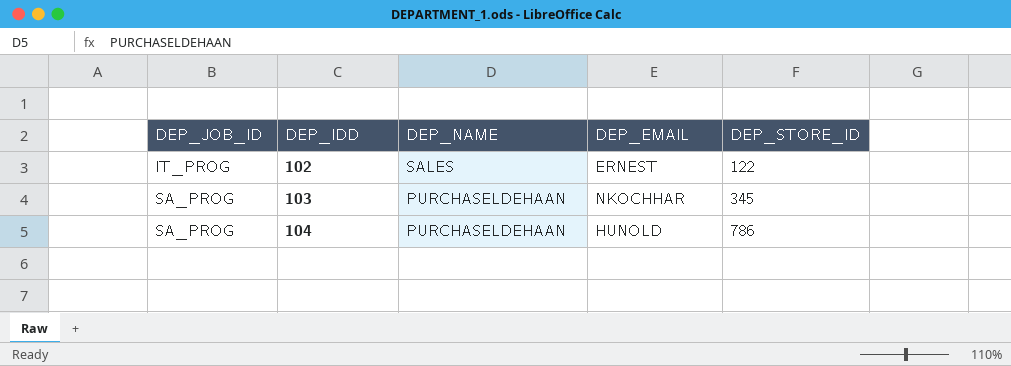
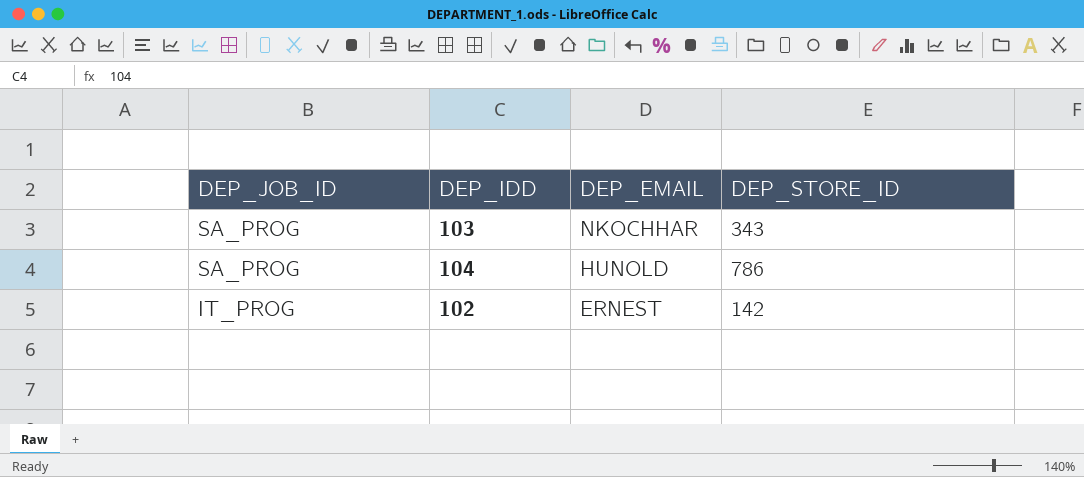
row order: DEP_JOB_ID ascending -> DEP_JOB_ID descending
column DEP_NAME | position: 3 -> none
103 | DEP_STORE_ID: 345 -> 343
102 | DEP_STORE_ID: 122 -> 142

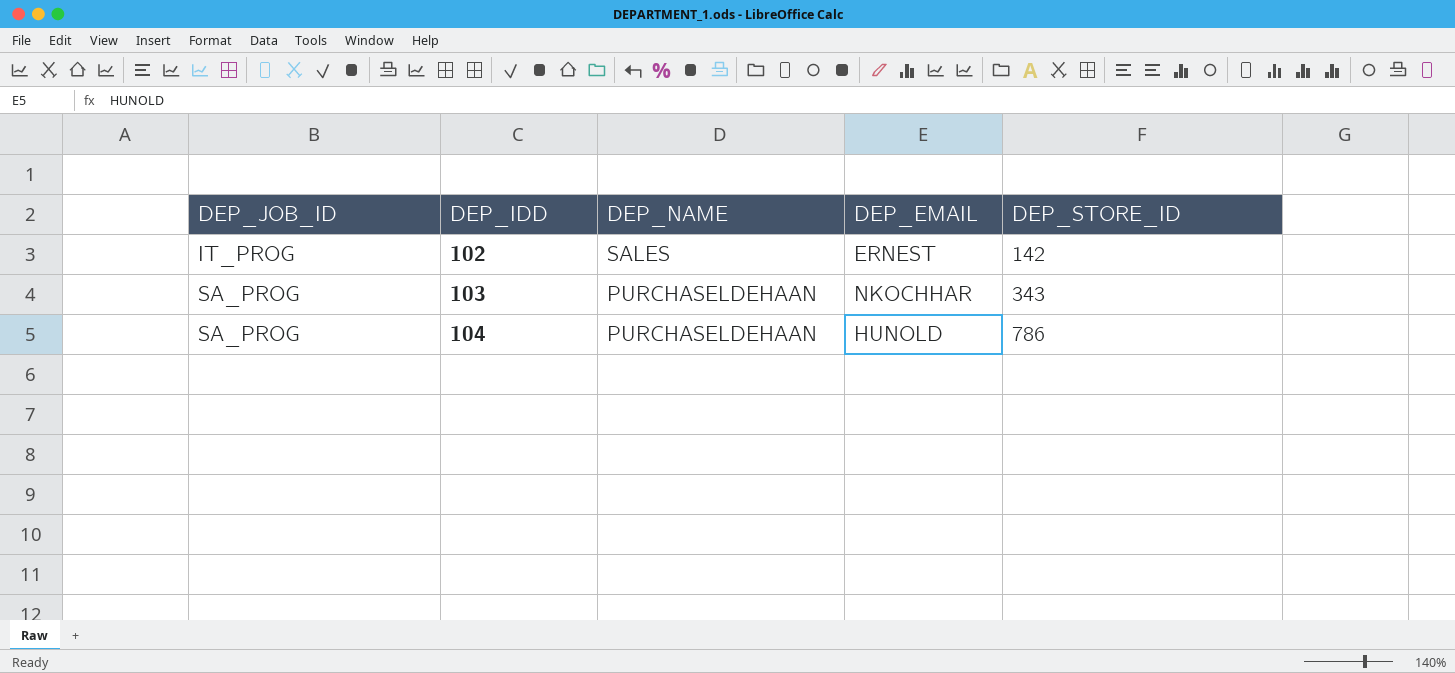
row order: DEP_JOB_ID descending -> DEP_JOB_ID ascending
column DEP_NAME | position: none -> 3

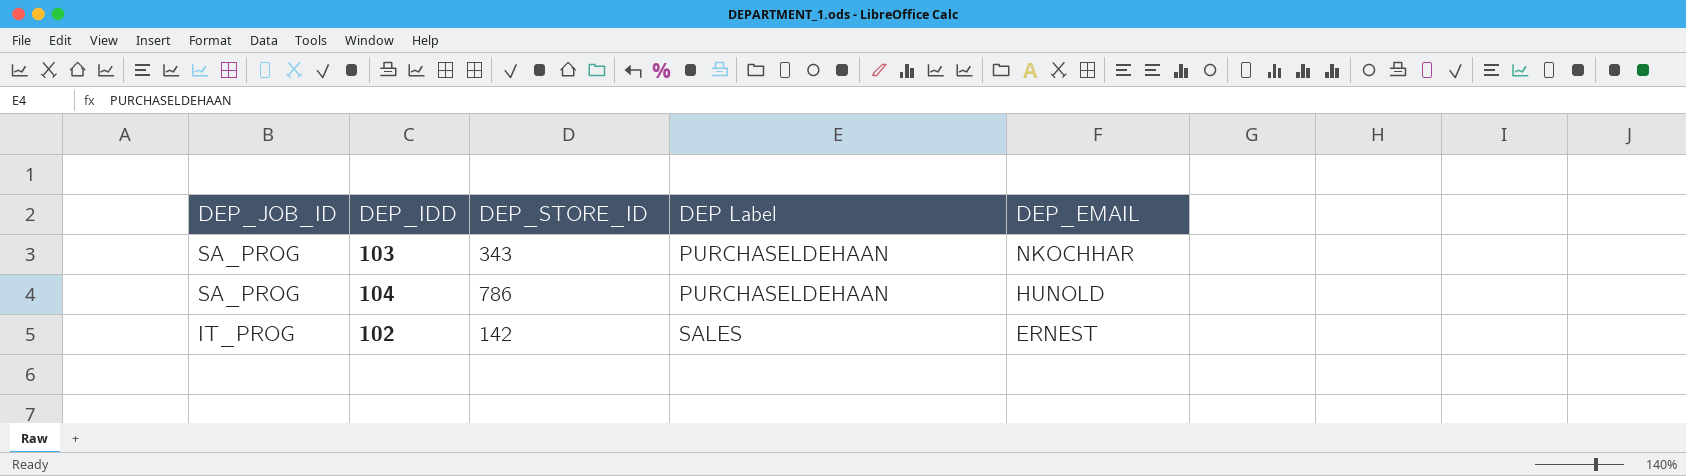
row order: DEP_JOB_ID ascending -> DEP_JOB_ID descending
column DEP_STORE_ID | position: 5 -> 3
column name: DEP_NAME -> DEP Label

